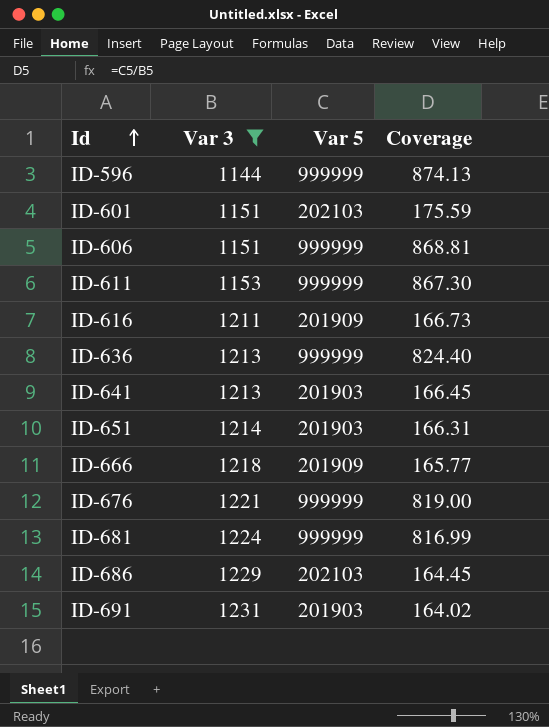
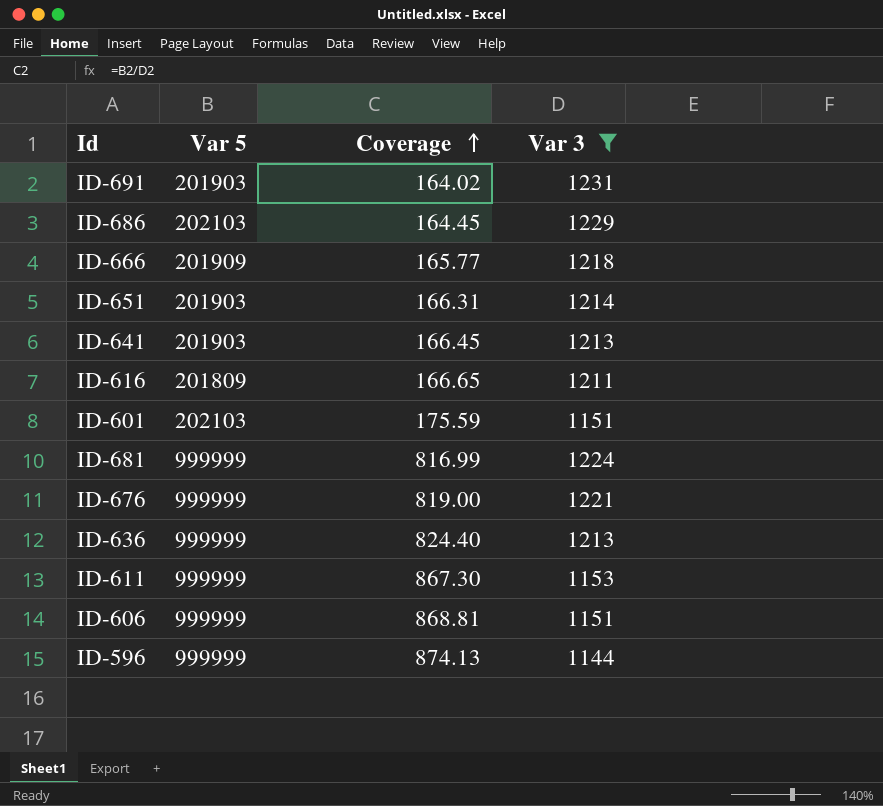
row order: Id ascending -> Coverage ascending
column Var 3 | position: 2 -> 4
ID-616 | Var 5: 201909 -> 201809
ID-616 | Coverage: 166.73 -> 166.65

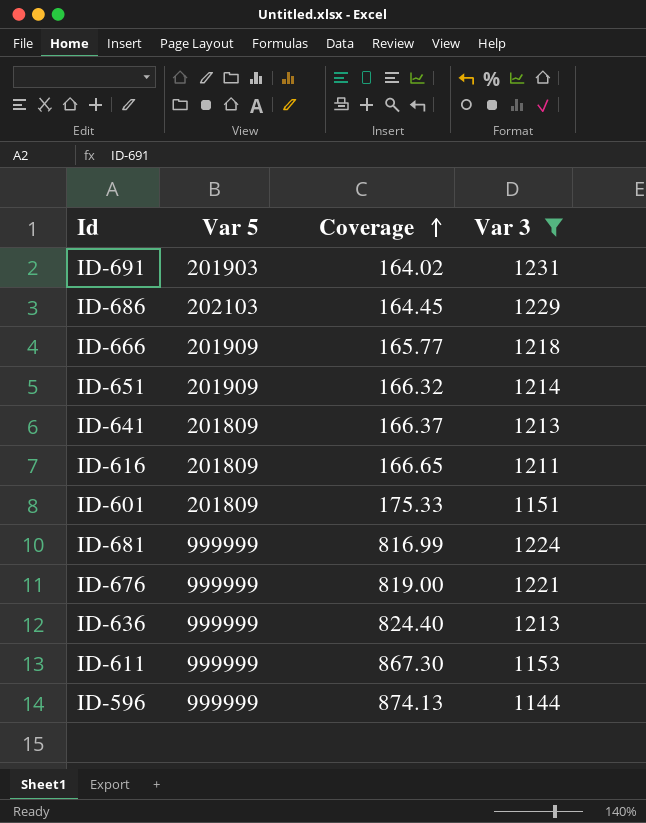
row ID-606: 999999 | 868.81 | 1151 -> none
ID-651 | Var 5: 201903 -> 201909
ID-651 | Coverage: 166.31 -> 166.32
ID-641 | Var 5: 201903 -> 201809
ID-641 | Coverage: 166.45 -> 166.37
ID-601 | Var 5: 202103 -> 201809
ID-601 | Coverage: 175.59 -> 175.33

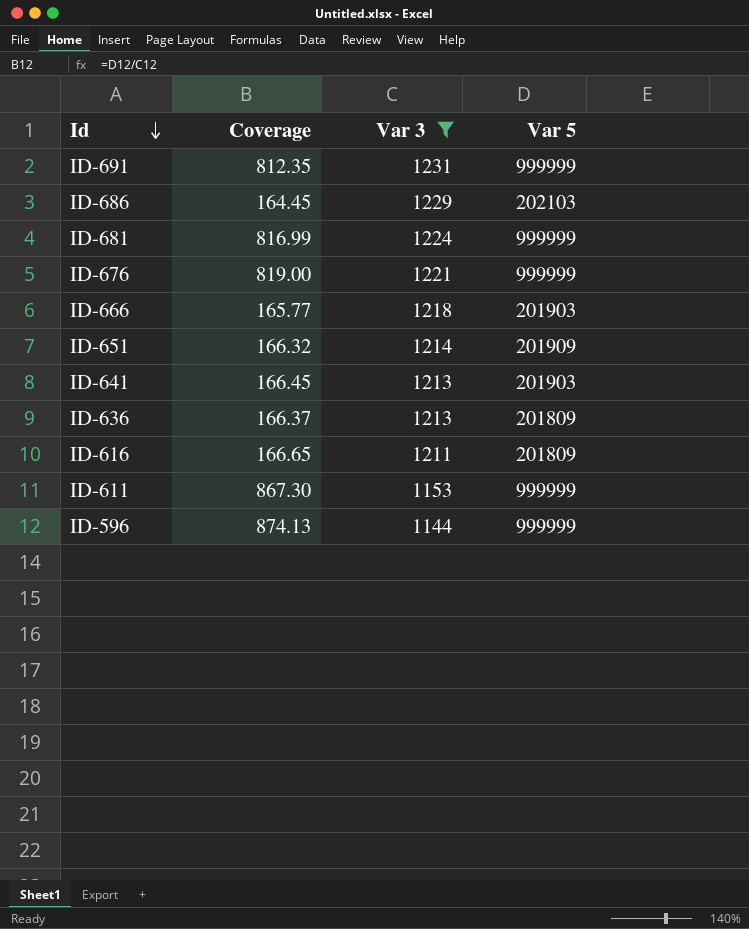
row order: Coverage ascending -> Id descending
column Var 5 | position: 2 -> 4
row ID-601: 201809 | 175.33 | 1151 -> none
ID-691 | Coverage: 164.02 -> 812.35
ID-691 | Var 5: 201903 -> 999999
ID-666 | Var 5: 201909 -> 201903
ID-641 | Coverage: 166.37 -> 166.45
ID-641 | Var 5: 201809 -> 201903
ID-636 | Coverage: 824.40 -> 166.37
ID-636 | Var 5: 999999 -> 201809

